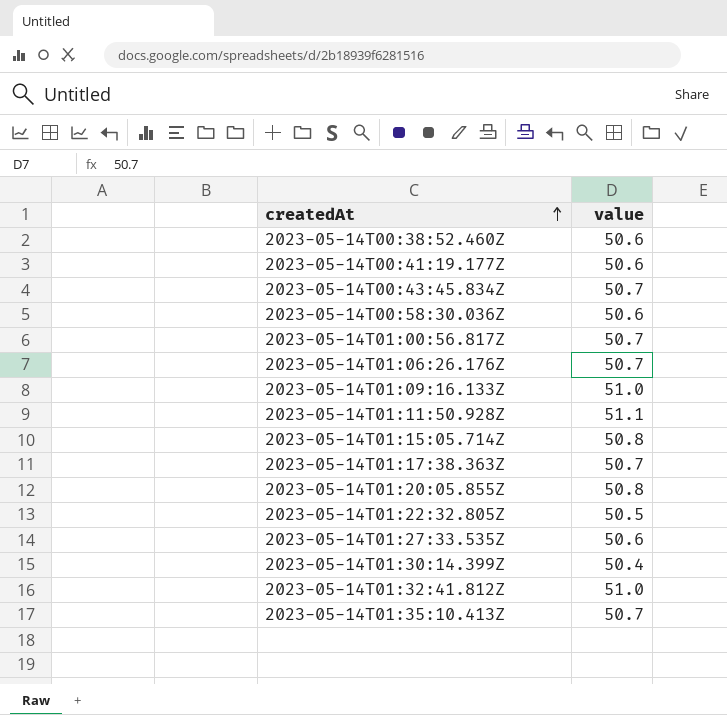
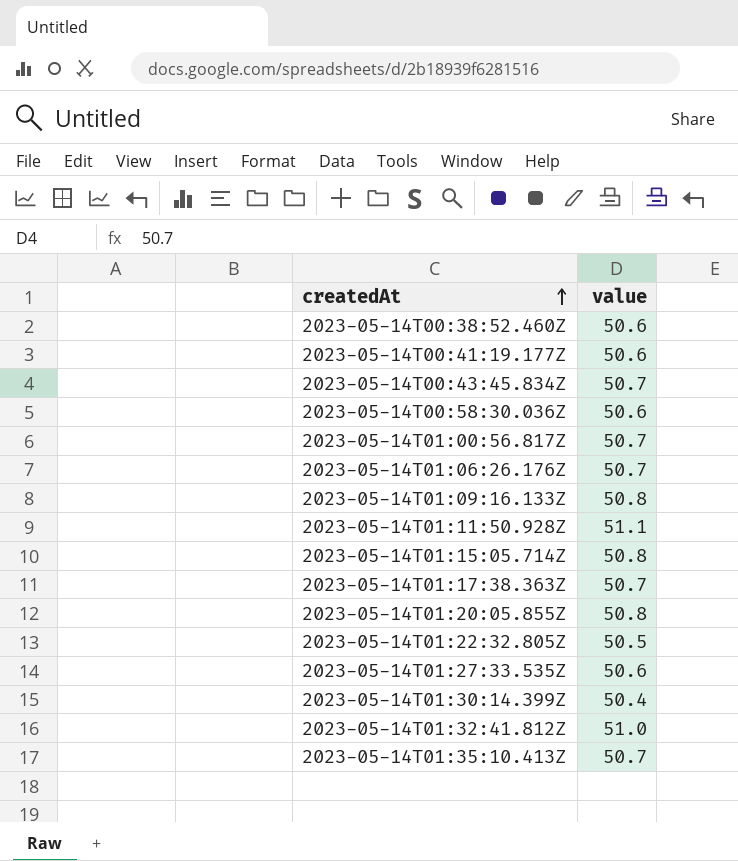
2023-05-14T01:09:16.133Z | value: 51.0 -> 50.8

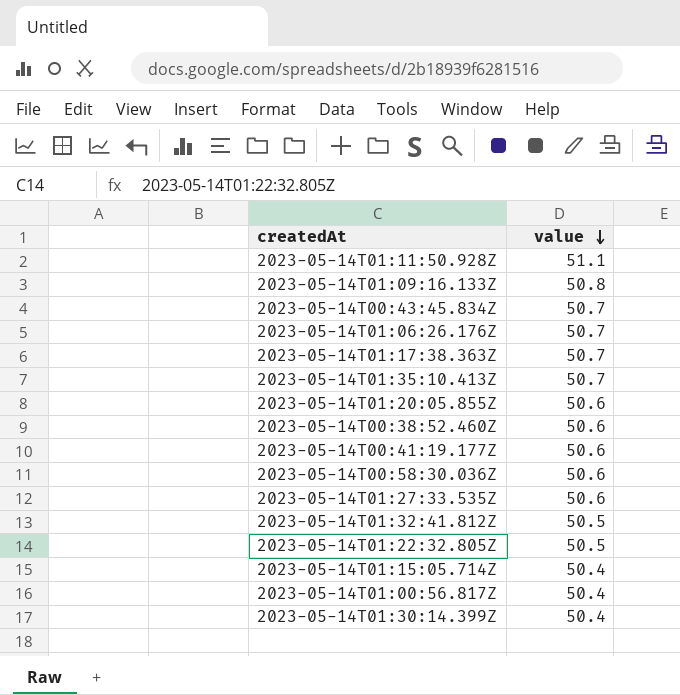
row order: createdAt ascending -> value descending
2023-05-14T01:20:05.855Z | value: 50.8 -> 50.6
2023-05-14T01:32:41.812Z | value: 51.0 -> 50.5
2023-05-14T01:15:05.714Z | value: 50.8 -> 50.4
2023-05-14T01:00:56.817Z | value: 50.7 -> 50.4

